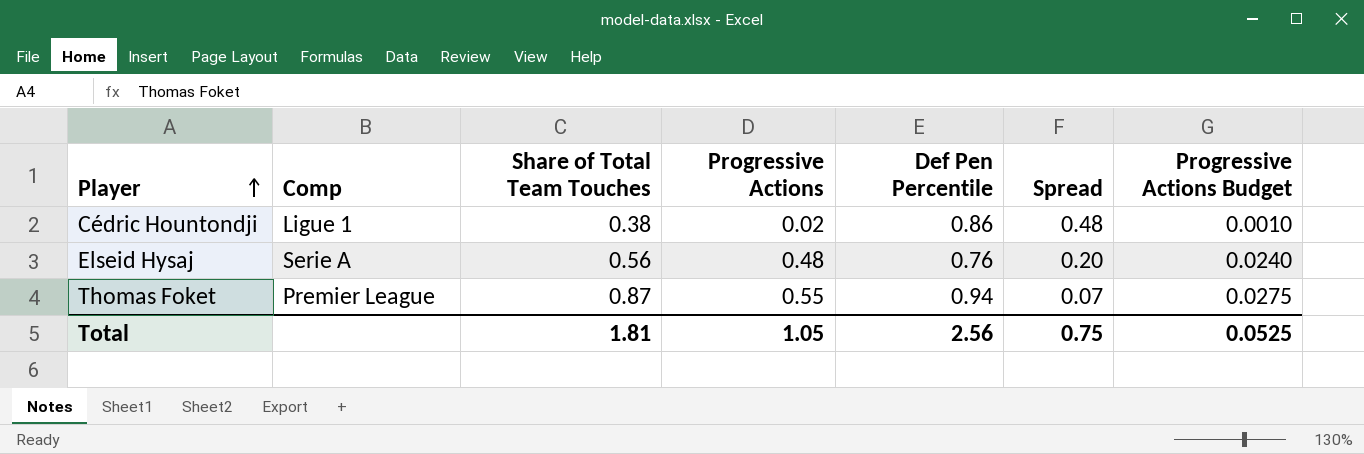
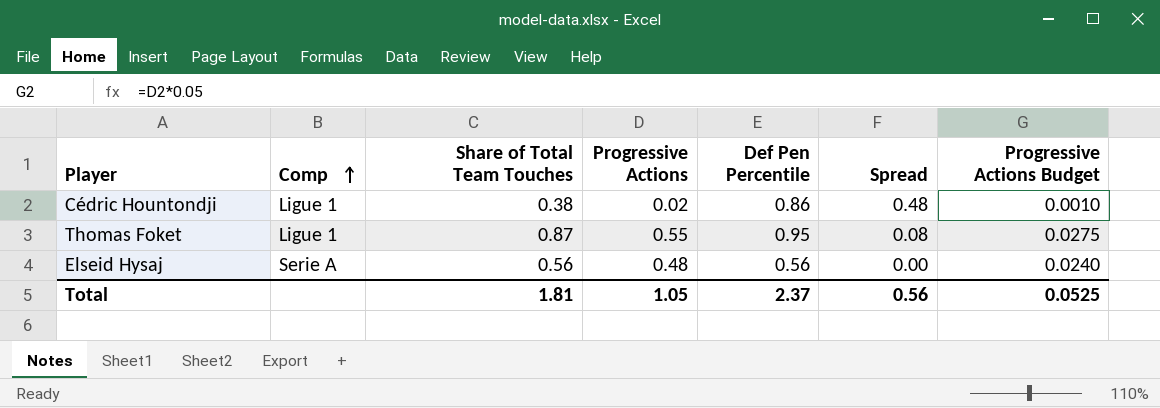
row order: Player ascending -> Comp ascending
Thomas Foket | Comp: Premier League -> Ligue 1
Thomas Foket | Def Pen Percentile: 0.94 -> 0.95
Thomas Foket | Spread: 0.07 -> 0.08
Elseid Hysaj | Def Pen Percentile: 0.76 -> 0.56
Elseid Hysaj | Spread: 0.20 -> 0.00
Total | Def Pen Percentile: 2.56 -> 2.37
Total | Spread: 0.75 -> 0.56

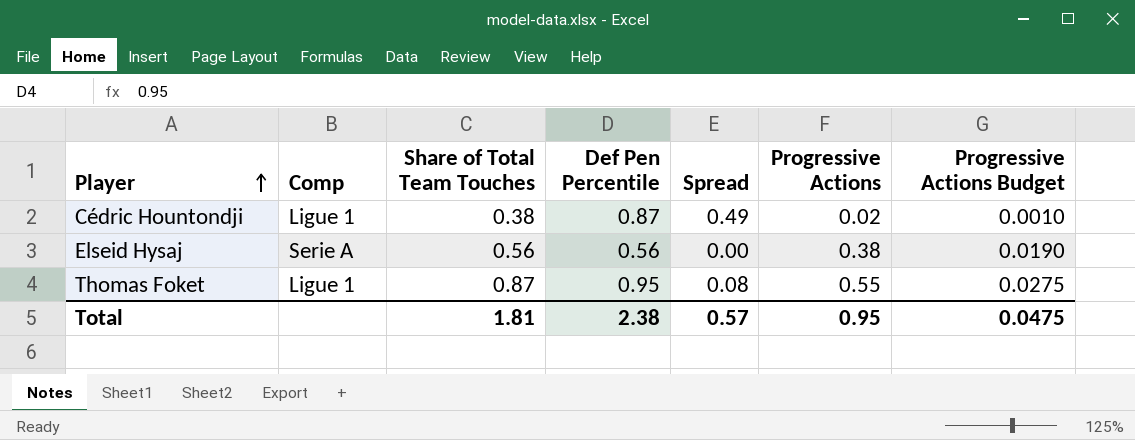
row order: Comp ascending -> Player ascending
column Progressive Actions | position: 4 -> 6
Cédric Hountondji | Def Pen Percentile: 0.86 -> 0.87
Cédric Hountondji | Spread: 0.48 -> 0.49
Elseid Hysaj | Progressive Actions: 0.48 -> 0.38
Elseid Hysaj | Progressive Actions Budget: 0.0240 -> 0.0190
Total | Def Pen Percentile: 2.37 -> 2.38
Total | Spread: 0.56 -> 0.57
Total | Progressive Actions: 1.05 -> 0.95
Total | Progressive Actions Budget: 0.0525 -> 0.0475

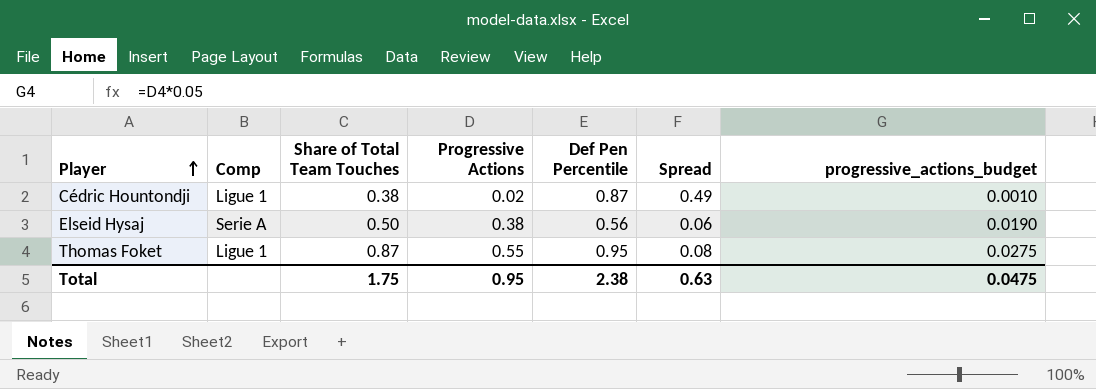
column Progressive Actions | position: 6 -> 4
column name: Progressive Actions Budget -> progressive_actions_budget
Elseid Hysaj | Share of Total Team Touches: 0.56 -> 0.50
Elseid Hysaj | Spread: 0.00 -> 0.06
Total | Share of Total Team Touches: 1.81 -> 1.75
Total | Spread: 0.57 -> 0.63

